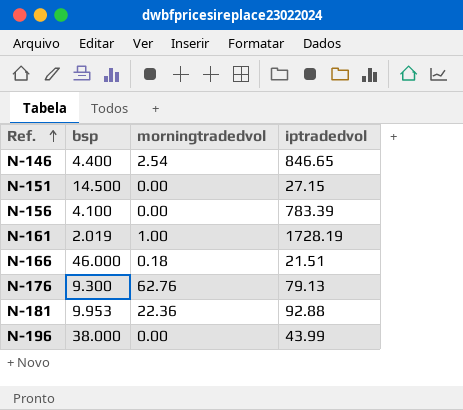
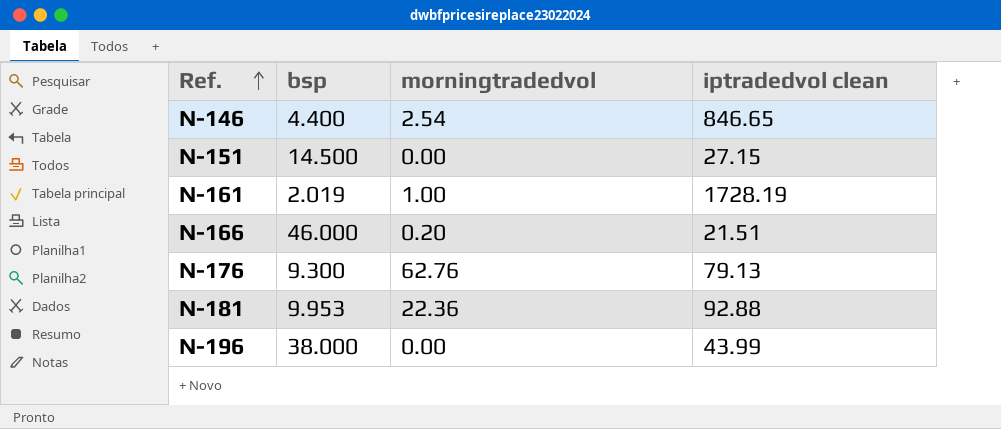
column name: iptradedvol -> iptradedvol clean
row N-156: 4.100 | 0.00 | 783.39 -> none
N-166 | morningtradedvol: 0.18 -> 0.20

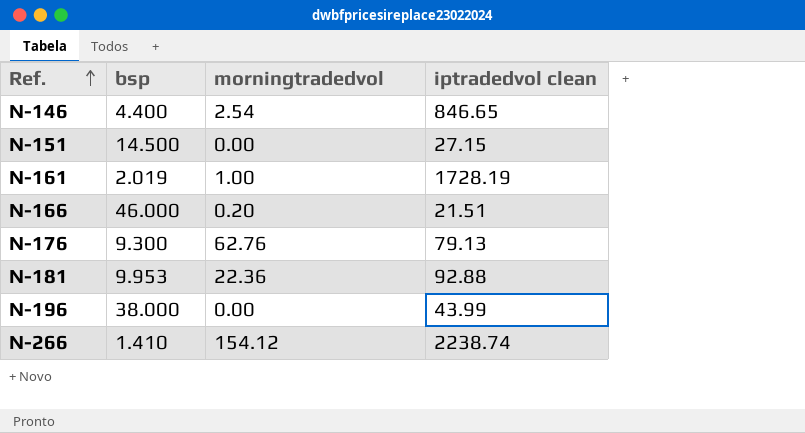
row N-266: none -> 1.410 | 154.12 | 2238.74

